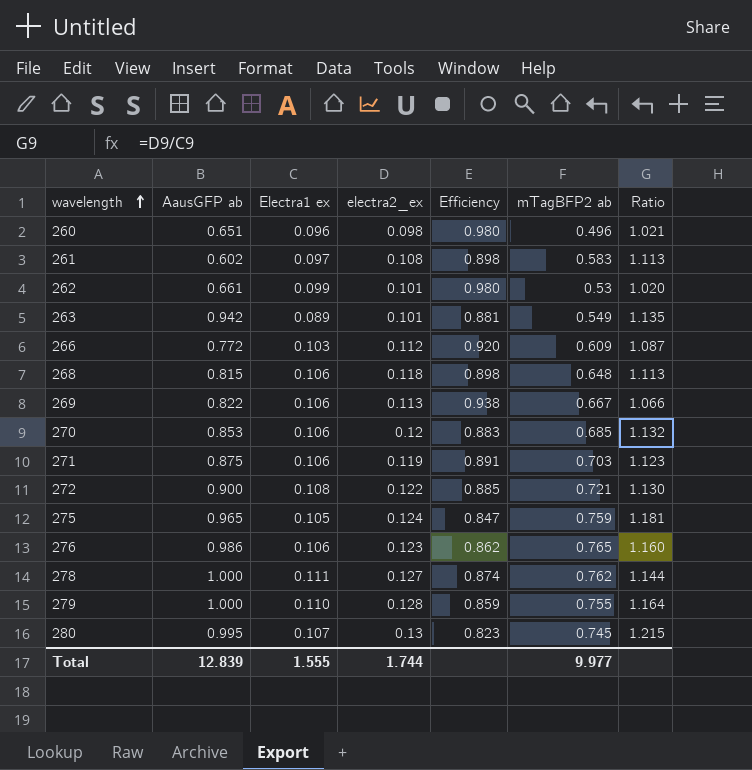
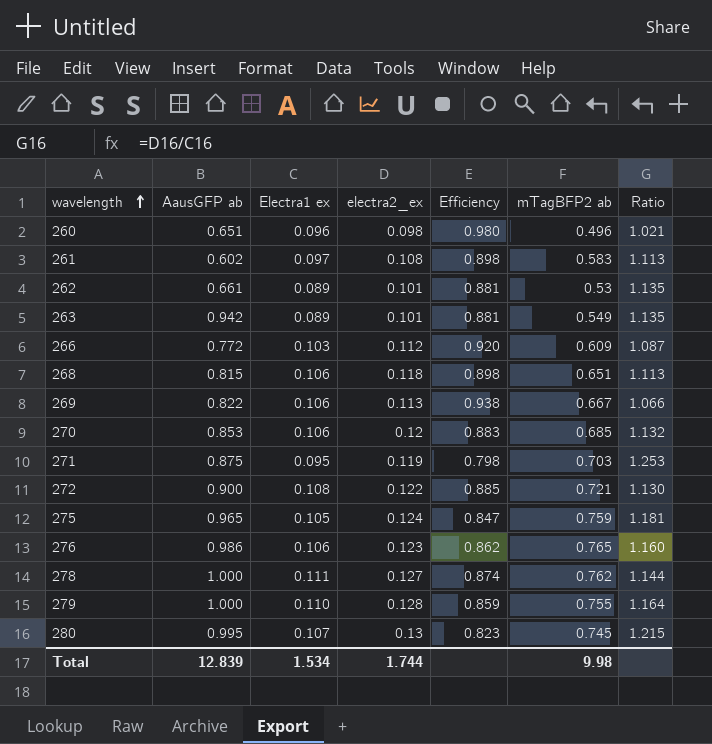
262 | Electra1 ex: 0.099 -> 0.089
262 | Efficiency: 0.980 -> 0.881
262 | Ratio: 1.020 -> 1.135
268 | mTagBFP2 ab: 0.648 -> 0.651
271 | Electra1 ex: 0.106 -> 0.095
271 | Efficiency: 0.891 -> 0.798
271 | Ratio: 1.123 -> 1.253
Total | Electra1 ex: 1.555 -> 1.534
Total | mTagBFP2 ab: 9.977 -> 9.98

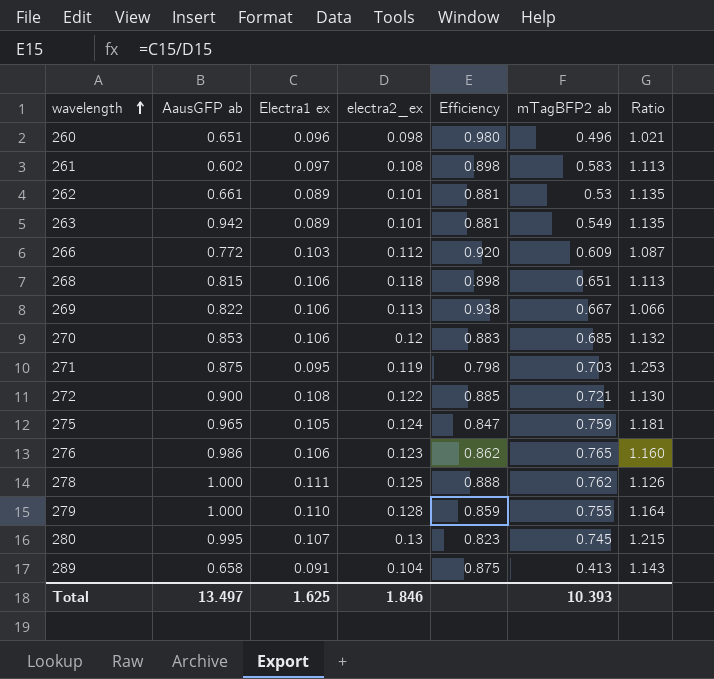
278 | electra2_ex: 0.127 -> 0.125
278 | Efficiency: 0.874 -> 0.888
278 | Ratio: 1.144 -> 1.126
row 289: none -> 0.658 | 0.091 | 0.104 | 0.875 | 0.413 | 1.143
Total | AausGFP ab: 12.839 -> 13.497
Total | Electra1 ex: 1.534 -> 1.625
Total | electra2_ex: 1.744 -> 1.846
Total | mTagBFP2 ab: 9.98 -> 10.393

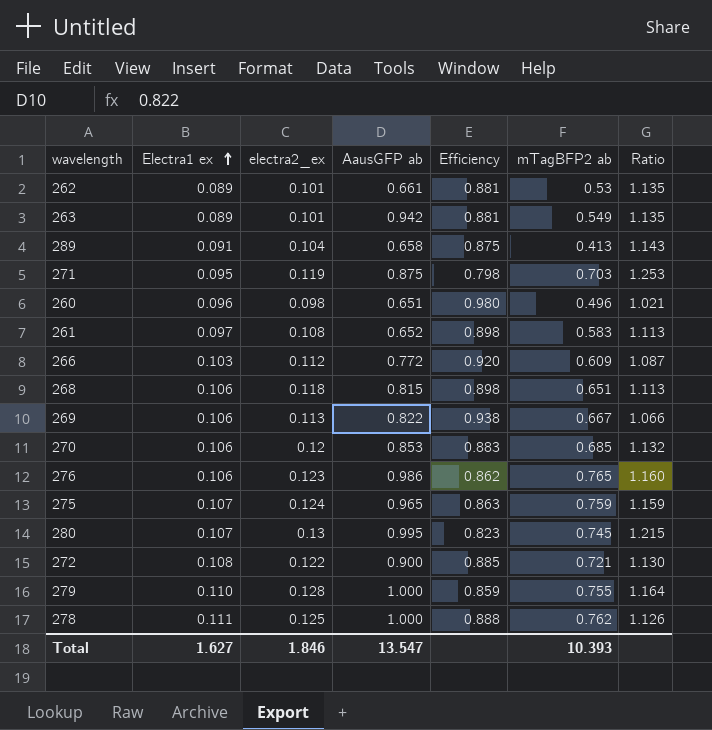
row order: wavelength ascending -> Electra1 ex ascending
column AausGFP ab | position: 2 -> 4
261 | AausGFP ab: 0.602 -> 0.652
275 | Electra1 ex: 0.105 -> 0.107
275 | Efficiency: 0.847 -> 0.863
275 | Ratio: 1.181 -> 1.159
Total | Electra1 ex: 1.625 -> 1.627
Total | AausGFP ab: 13.497 -> 13.547

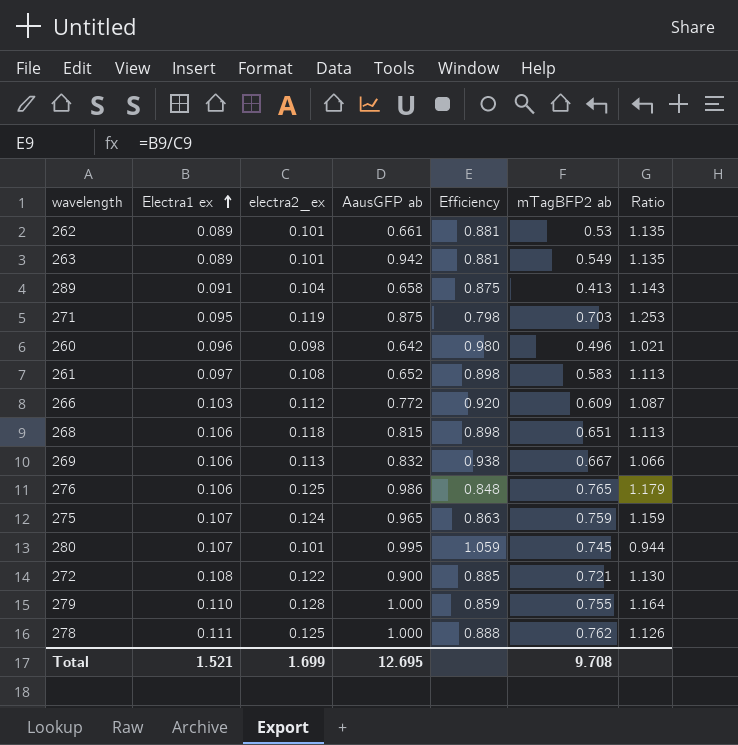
row 270: 0.106 | 0.12 | 0.853 | 0.883 | 0.685 | 1.132 -> none
260 | AausGFP ab: 0.651 -> 0.642
269 | AausGFP ab: 0.822 -> 0.832
276 | electra2_ex: 0.123 -> 0.125
276 | Efficiency: 0.862 -> 0.848
276 | Ratio: 1.160 -> 1.179
280 | electra2_ex: 0.13 -> 0.101
280 | Efficiency: 0.823 -> 1.059
280 | Ratio: 1.215 -> 0.944
Total | Electra1 ex: 1.627 -> 1.521
Total | electra2_ex: 1.846 -> 1.699
Total | AausGFP ab: 13.547 -> 12.695
Total | mTagBFP2 ab: 10.393 -> 9.708

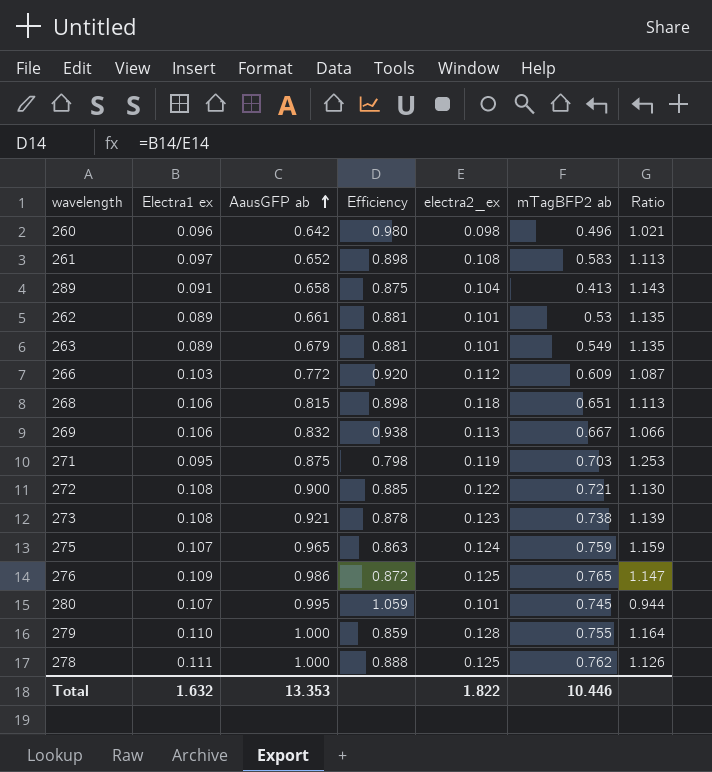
row order: Electra1 ex ascending -> AausGFP ab ascending
column electra2_ex | position: 3 -> 5
263 | AausGFP ab: 0.942 -> 0.679
row 273: none -> 0.108 | 0.921 | 0.878 | 0.123 | 0.738 | 1.139
276 | Electra1 ex: 0.106 -> 0.109
276 | Efficiency: 0.848 -> 0.872
276 | Ratio: 1.179 -> 1.147
Total | Electra1 ex: 1.521 -> 1.632
Total | AausGFP ab: 12.695 -> 13.353
Total | electra2_ex: 1.699 -> 1.822
Total | mTagBFP2 ab: 9.708 -> 10.446

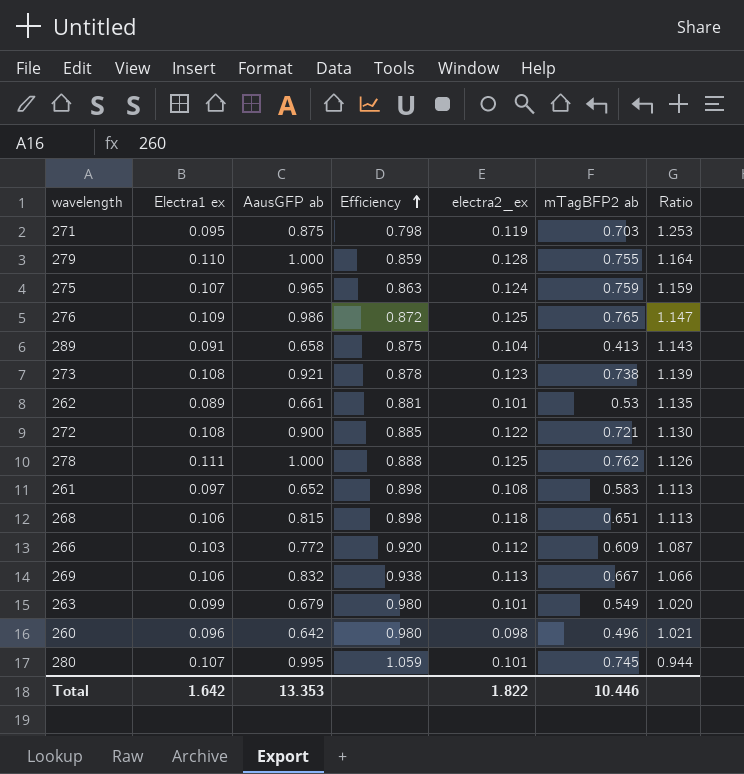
row order: AausGFP ab ascending -> Efficiency ascending
263 | Electra1 ex: 0.089 -> 0.099
263 | Efficiency: 0.881 -> 0.980
263 | Ratio: 1.135 -> 1.020
Total | Electra1 ex: 1.632 -> 1.642

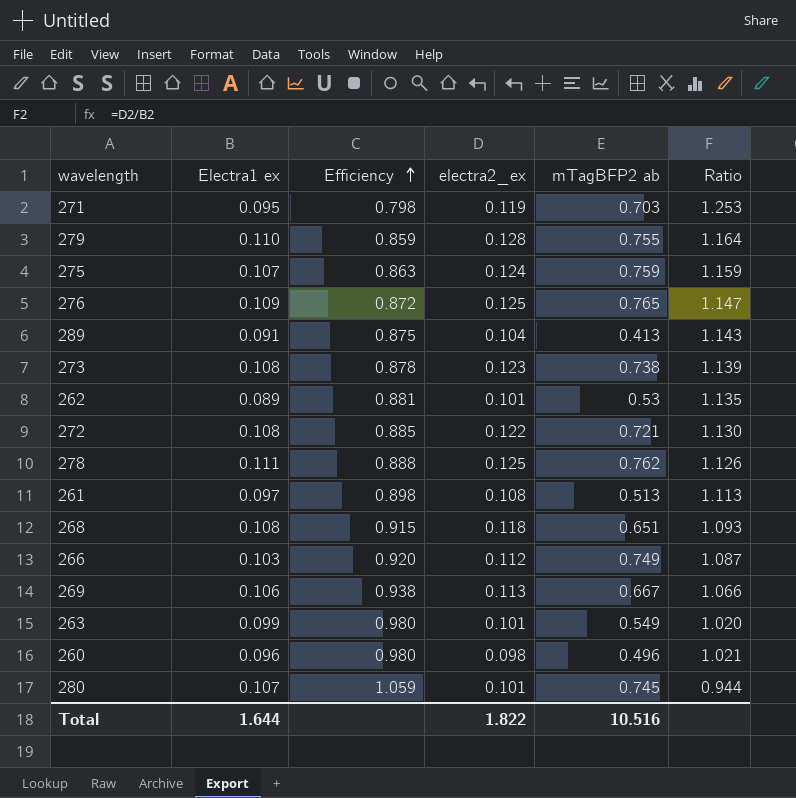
column AausGFP ab | position: 3 -> none
261 | mTagBFP2 ab: 0.583 -> 0.513
268 | Electra1 ex: 0.106 -> 0.108
268 | Efficiency: 0.898 -> 0.915
268 | Ratio: 1.113 -> 1.093
266 | mTagBFP2 ab: 0.609 -> 0.749
Total | Electra1 ex: 1.642 -> 1.644
Total | mTagBFP2 ab: 10.446 -> 10.516

